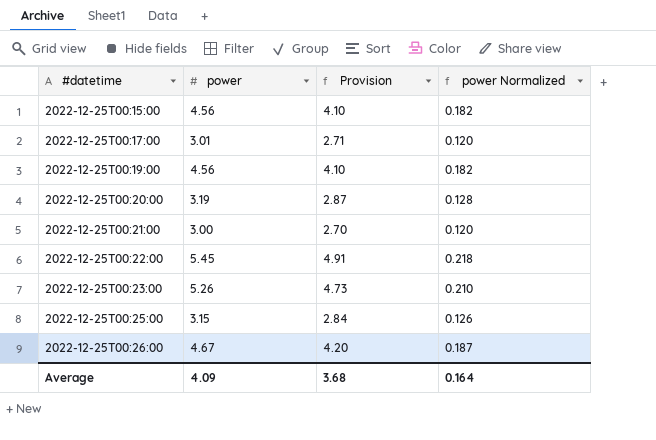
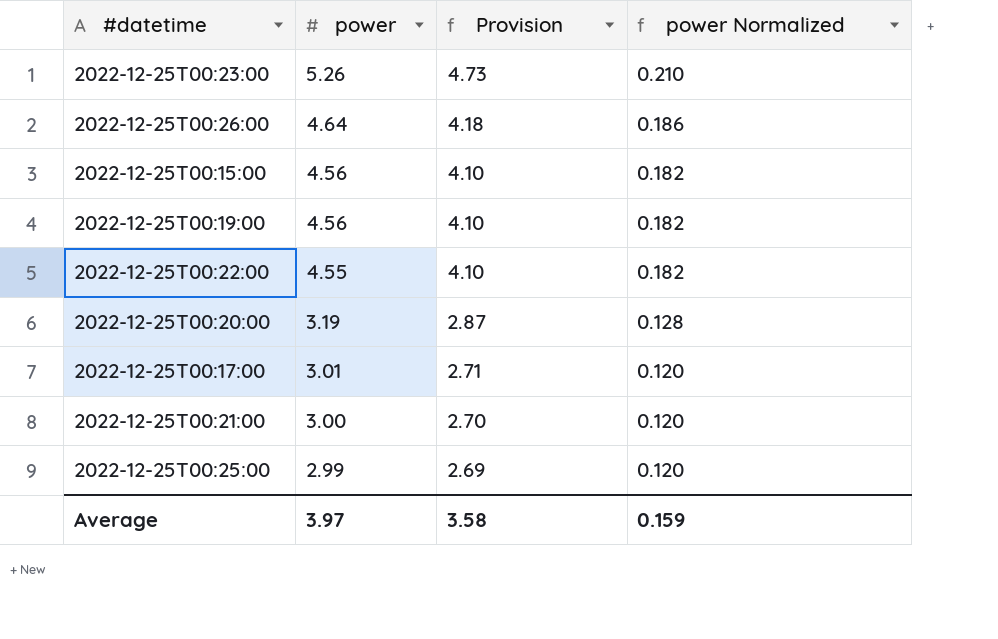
row order: #datetime ascending -> power descending
2022-12-25T00:26:00 | power: 4.67 -> 4.64
2022-12-25T00:26:00 | Provision: 4.20 -> 4.18
2022-12-25T00:26:00 | power Normalized: 0.187 -> 0.186
2022-12-25T00:22:00 | power: 5.45 -> 4.55
2022-12-25T00:22:00 | Provision: 4.91 -> 4.10
2022-12-25T00:22:00 | power Normalized: 0.218 -> 0.182
2022-12-25T00:25:00 | power: 3.15 -> 2.99
2022-12-25T00:25:00 | Provision: 2.84 -> 2.69
2022-12-25T00:25:00 | power Normalized: 0.126 -> 0.120
Average | power: 4.09 -> 3.97
Average | Provision: 3.68 -> 3.58
Average | power Normalized: 0.164 -> 0.159

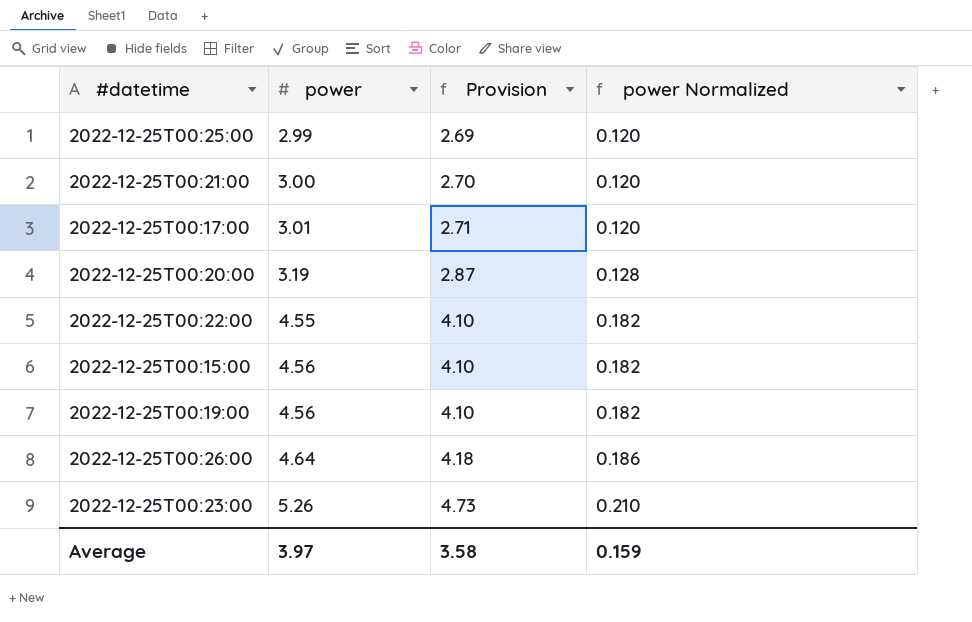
row order: power descending -> power ascending

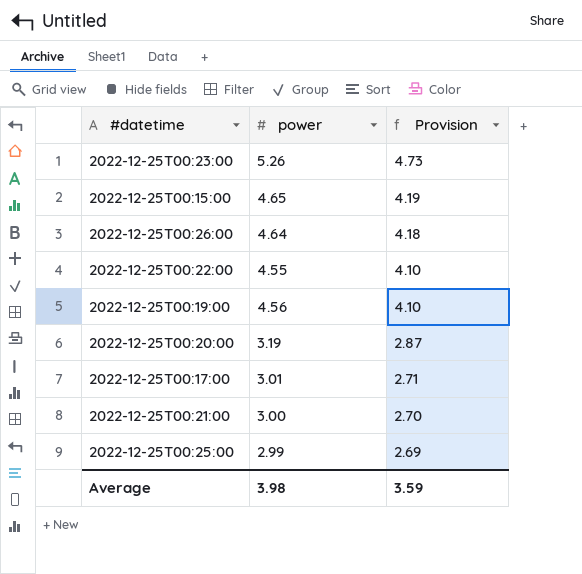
row order: power ascending -> Provision descending
column power Normalized | formula: [power] * 0.04 -> none
2022-12-25T00:15:00 | power: 4.56 -> 4.65
2022-12-25T00:15:00 | Provision: 4.10 -> 4.19
Average | power: 3.97 -> 3.98
Average | Provision: 3.58 -> 3.59

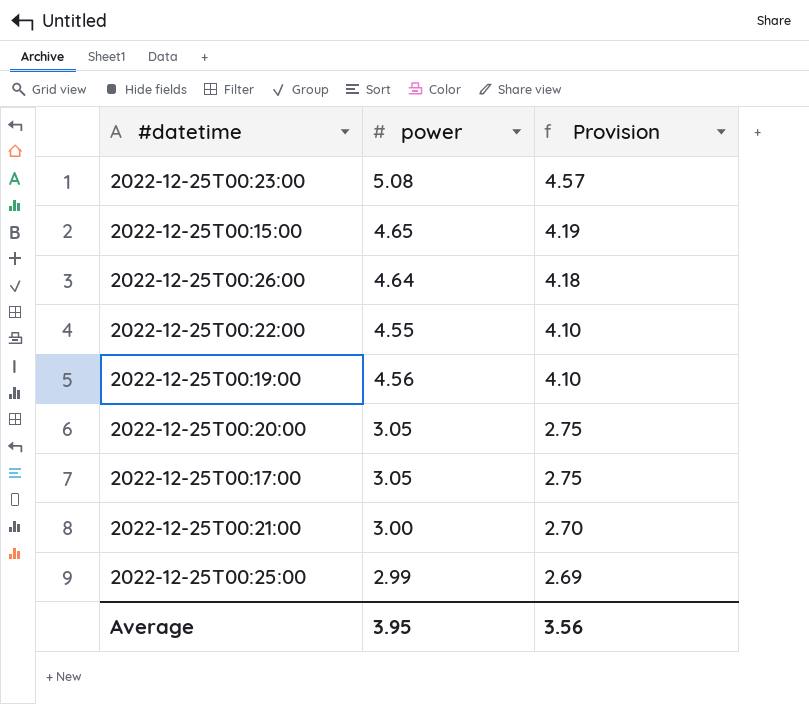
2022-12-25T00:23:00 | power: 5.26 -> 5.08
2022-12-25T00:23:00 | Provision: 4.73 -> 4.57
2022-12-25T00:20:00 | power: 3.19 -> 3.05
2022-12-25T00:20:00 | Provision: 2.87 -> 2.75
2022-12-25T00:17:00 | power: 3.01 -> 3.05
2022-12-25T00:17:00 | Provision: 2.71 -> 2.75
Average | power: 3.98 -> 3.95
Average | Provision: 3.59 -> 3.56

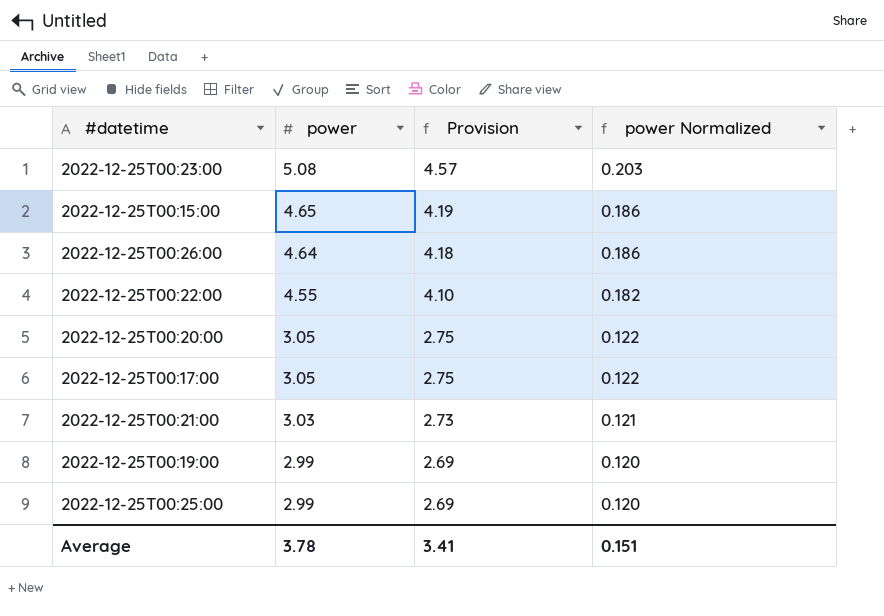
row order: Provision descending -> power descending
column power Normalized | formula: none -> [power] * 0.04
2022-12-25T00:21:00 | power: 3.00 -> 3.03
2022-12-25T00:21:00 | Provision: 2.70 -> 2.73
2022-12-25T00:19:00 | power: 4.56 -> 2.99
2022-12-25T00:19:00 | Provision: 4.10 -> 2.69
Average | power: 3.95 -> 3.78
Average | Provision: 3.56 -> 3.41

